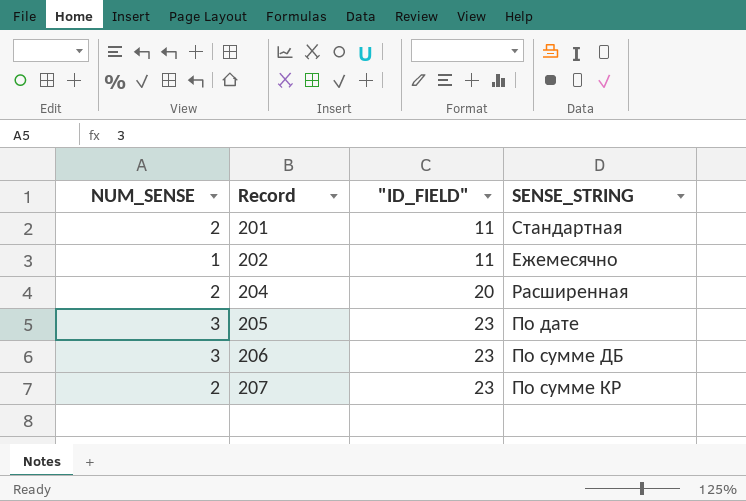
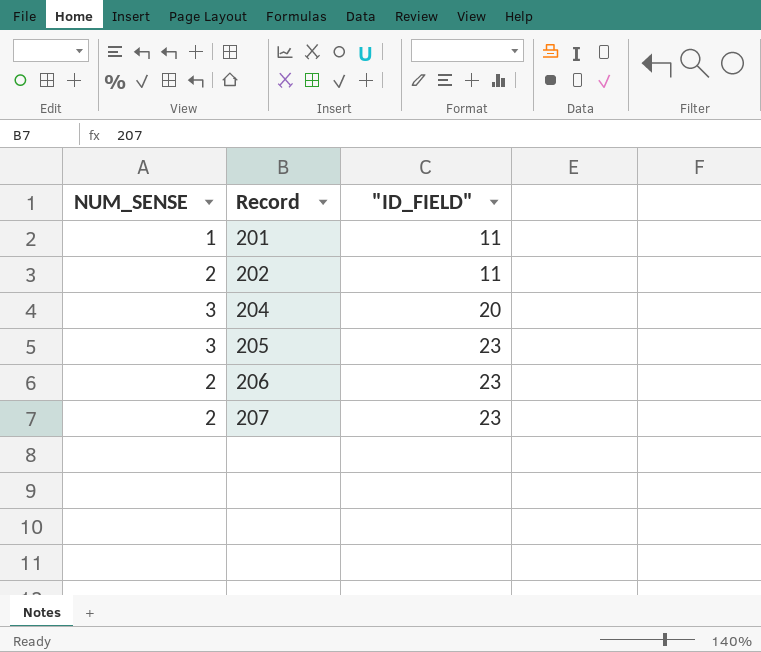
column SENSE_STRING | position: 4 -> none
201 | NUM_SENSE: 2 -> 1
202 | NUM_SENSE: 1 -> 2
204 | NUM_SENSE: 2 -> 3
206 | NUM_SENSE: 3 -> 2

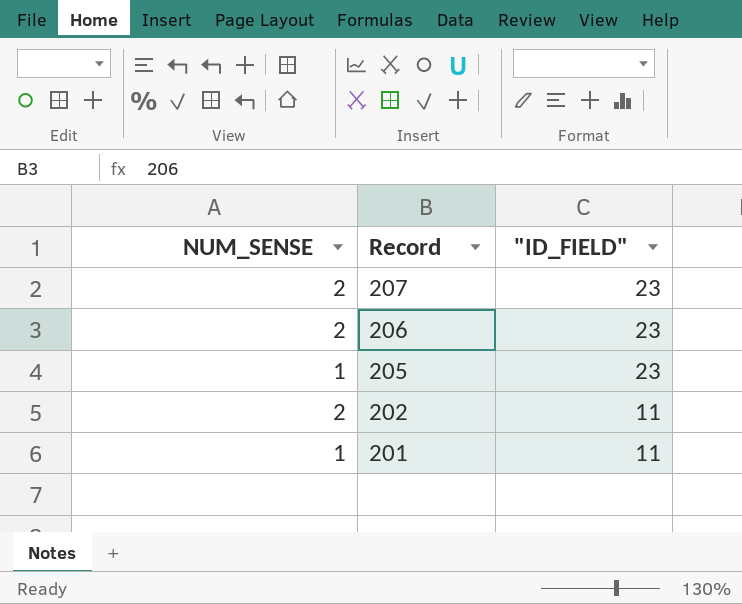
row order: Record ascending -> Record descending
row 204: 3 | 20 -> none
205 | NUM_SENSE: 3 -> 1

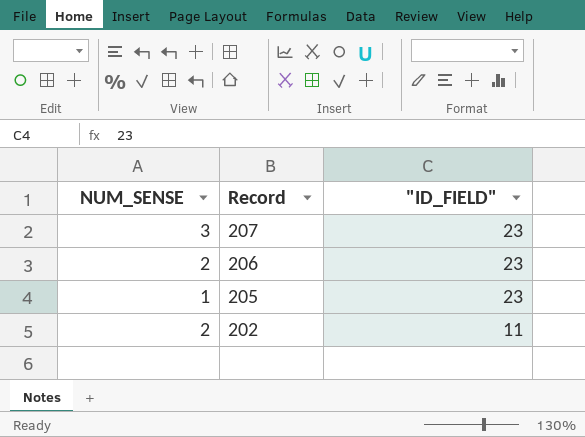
row 201: 1 | 11 -> none
207 | NUM_SENSE: 2 -> 3

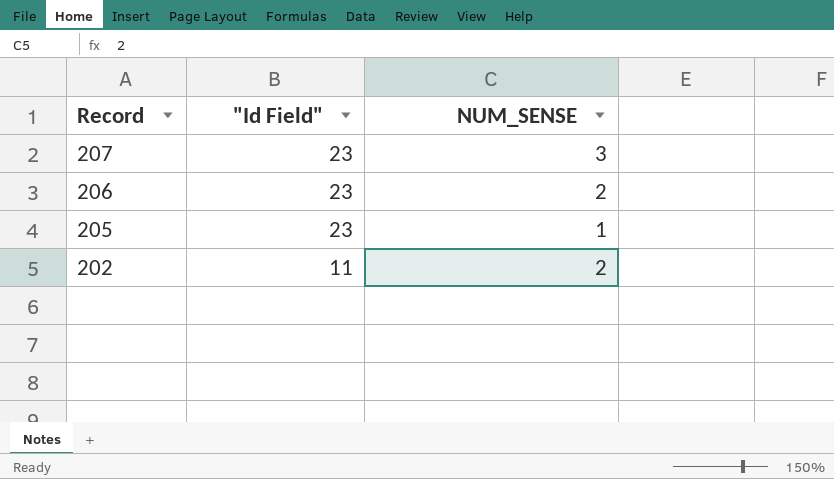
column name: "ID_FIELD" -> "Id Field"
column NUM_SENSE | position: 1 -> 3

